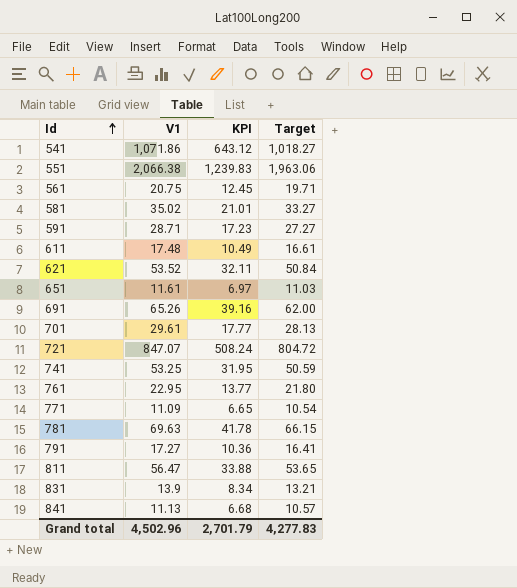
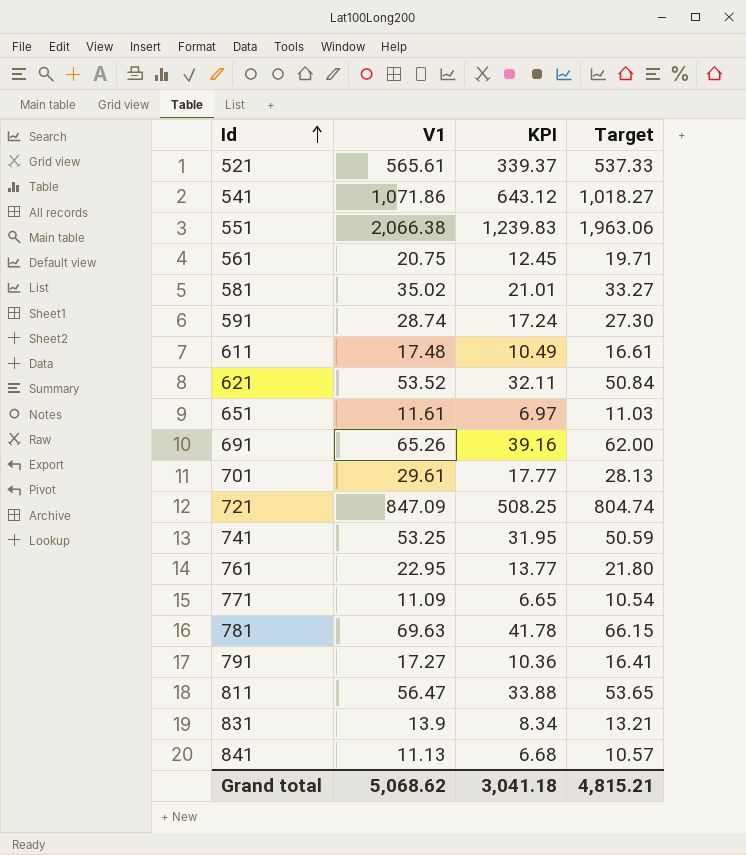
row 521: none -> 565.61 | 339.37 | 537.33
591 | V1: 28.71 -> 28.74
591 | KPI: 17.23 -> 17.24
591 | Target: 27.27 -> 27.30
721 | V1: 847.07 -> 847.09
721 | KPI: 508.24 -> 508.25
721 | Target: 804.72 -> 804.74
Grand total | V1: 4,502.96 -> 5,068.62
Grand total | KPI: 2,701.79 -> 3,041.18
Grand total | Target: 4,277.83 -> 4,815.21

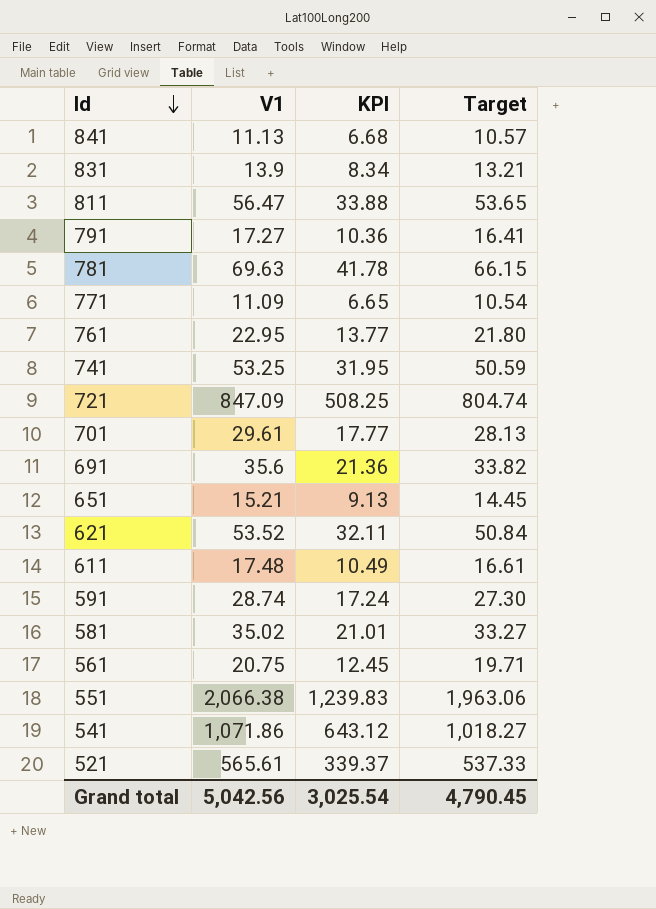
row order: Id ascending -> Id descending
691 | V1: 65.26 -> 35.6
691 | KPI: 39.16 -> 21.36
691 | Target: 62.00 -> 33.82
651 | V1: 11.61 -> 15.21
651 | KPI: 6.97 -> 9.13
651 | Target: 11.03 -> 14.45
Grand total | V1: 5,068.62 -> 5,042.56
Grand total | KPI: 3,041.18 -> 3,025.54
Grand total | Target: 4,815.21 -> 4,790.45

